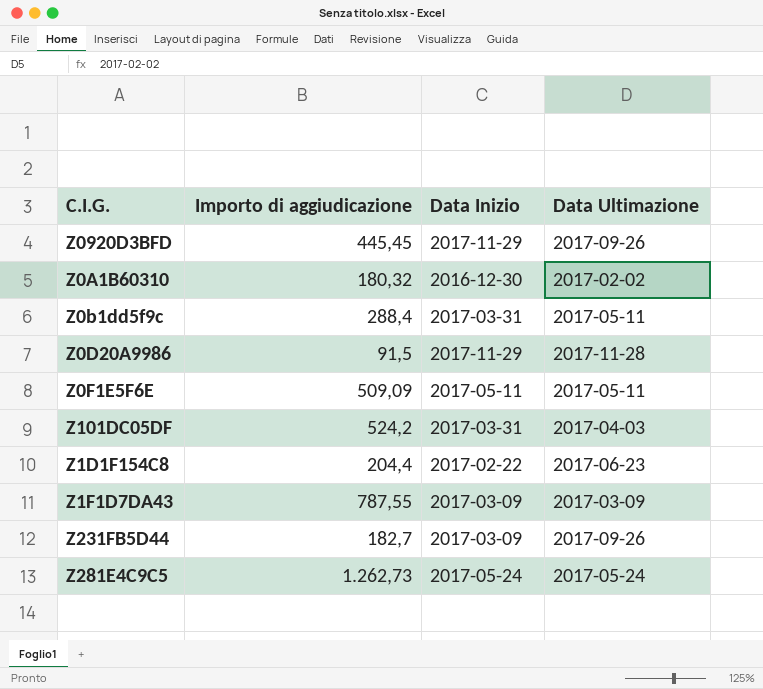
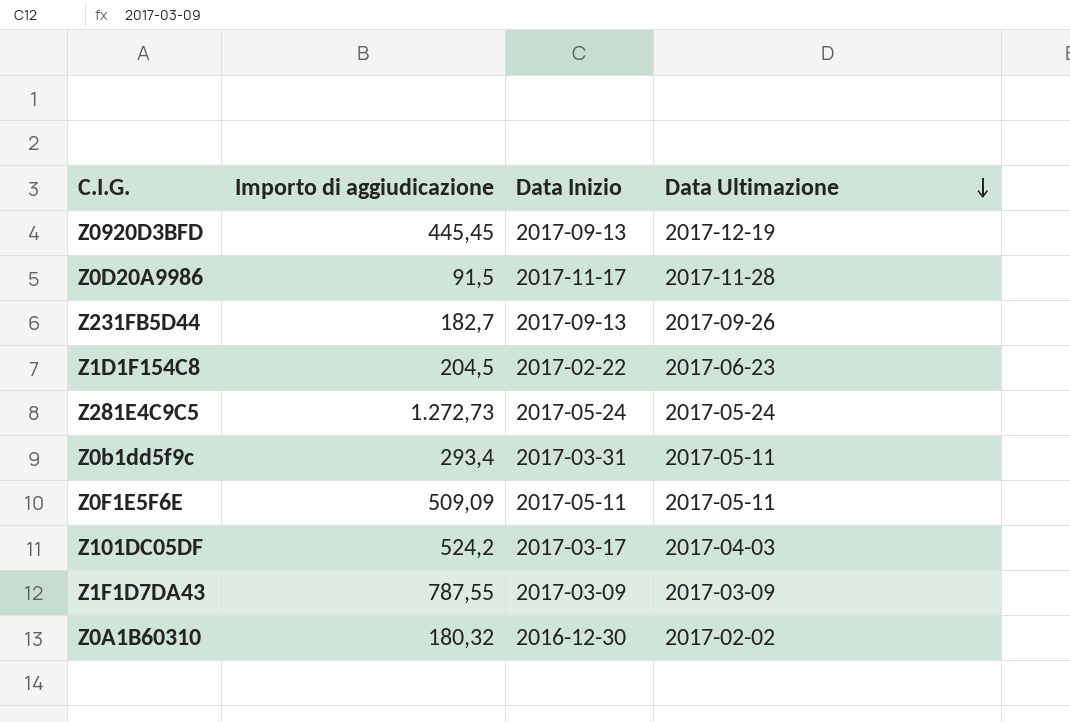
row order: none -> Data Ultimazione descending
Z0920D3BFD | Data Inizio: 2017-11-29 -> 2017-09-13
Z0920D3BFD | Data Ultimazione: 2017-09-26 -> 2017-12-19
Z0D20A9986 | Data Inizio: 2017-11-29 -> 2017-11-17
Z231FB5D44 | Data Inizio: 2017-03-09 -> 2017-09-13
Z1D1F154C8 | Importo di aggiudicazione: 204,4 -> 204,5
Z281E4C9C5 | Importo di aggiudicazione: 1.262,73 -> 1.272,73
Z0b1dd5f9c | Importo di aggiudicazione: 288,4 -> 293,4
Z101DC05DF | Data Inizio: 2017-03-31 -> 2017-03-17

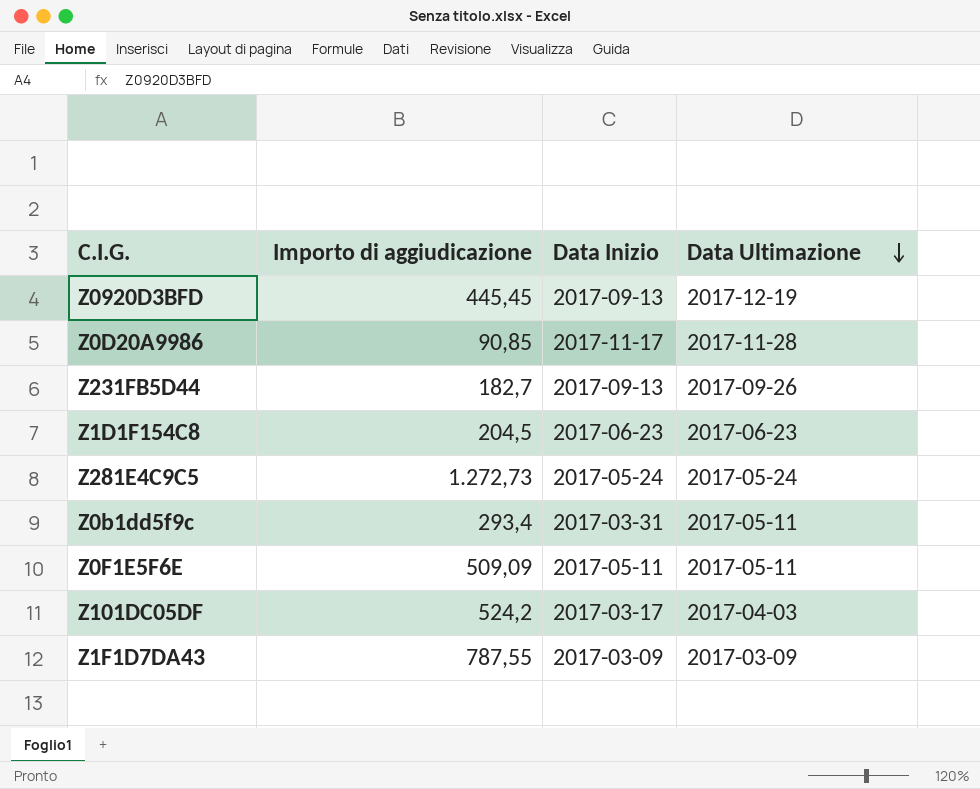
row Z0A1B60310: 180,32 | 2016-12-30 | 2017-02-02 -> none
Z0D20A9986 | Importo di aggiudicazione: 91,5 -> 90,85
Z1D1F154C8 | Data Inizio: 2017-02-22 -> 2017-06-23

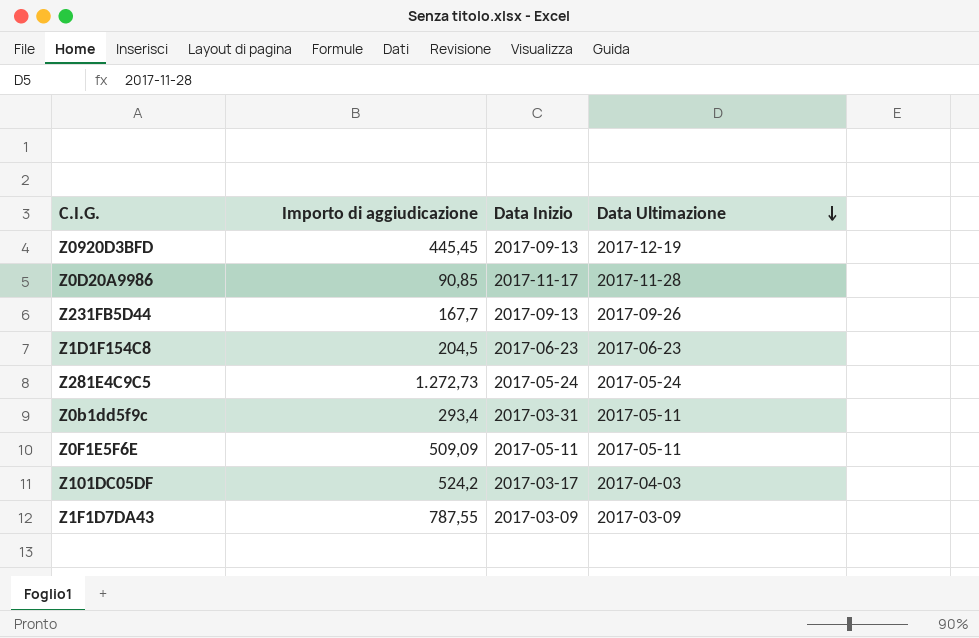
Z231FB5D44 | Importo di aggiudicazione: 182,7 -> 167,7

